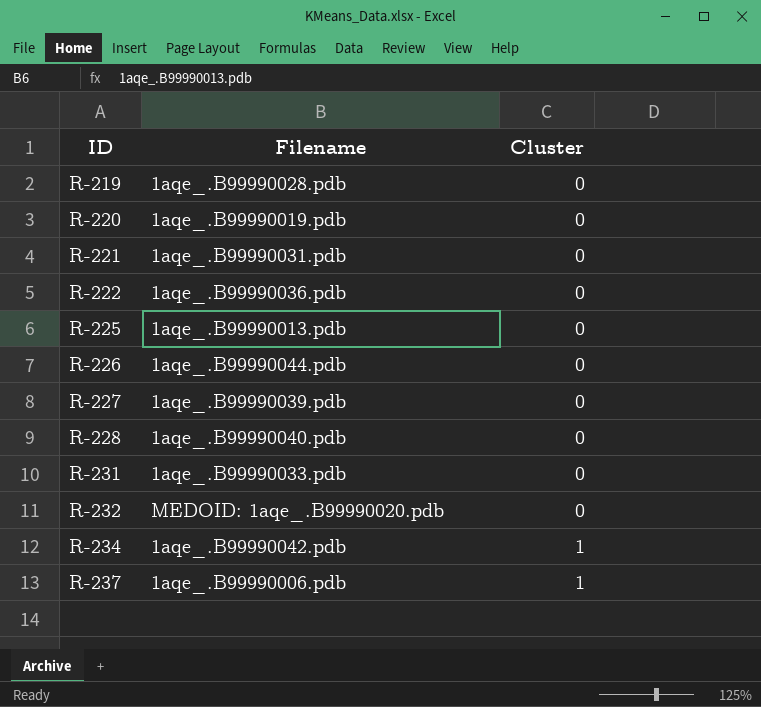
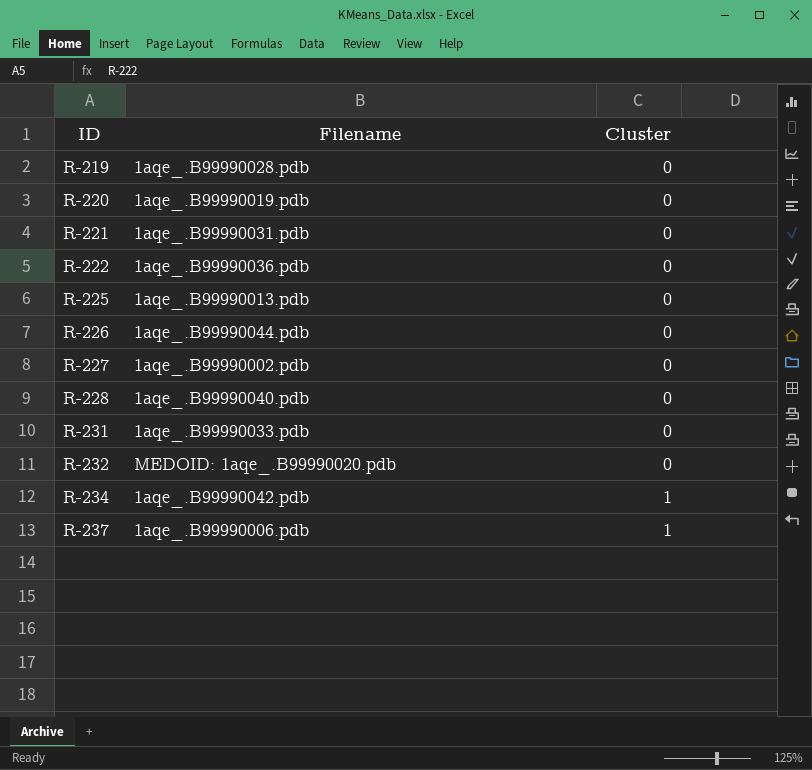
R-227 | Filename: 1aqe_.B99990039.pdb -> 1aqe_.B99990002.pdb

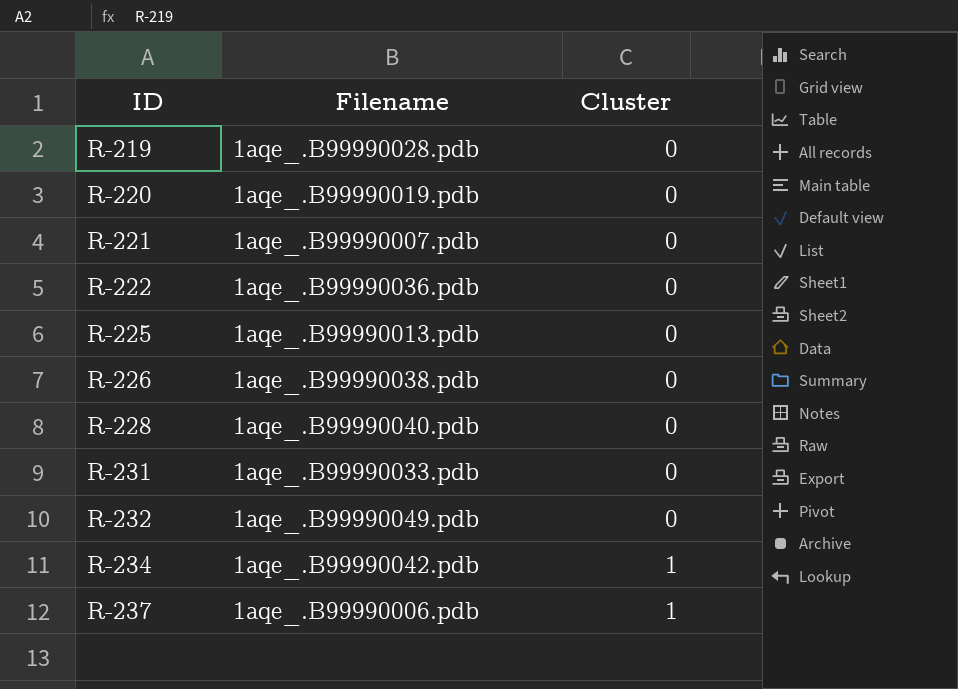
row R-227: 1aqe_.B99990002.pdb | 0 -> none
R-221 | Filename: 1aqe_.B99990031.pdb -> 1aqe_.B99990007.pdb
R-226 | Filename: 1aqe_.B99990044.pdb -> 1aqe_.B99990038.pdb
R-232 | Filename: MEDOID: 1aqe_.B99990020.pdb -> 1aqe_.B99990049.pdb

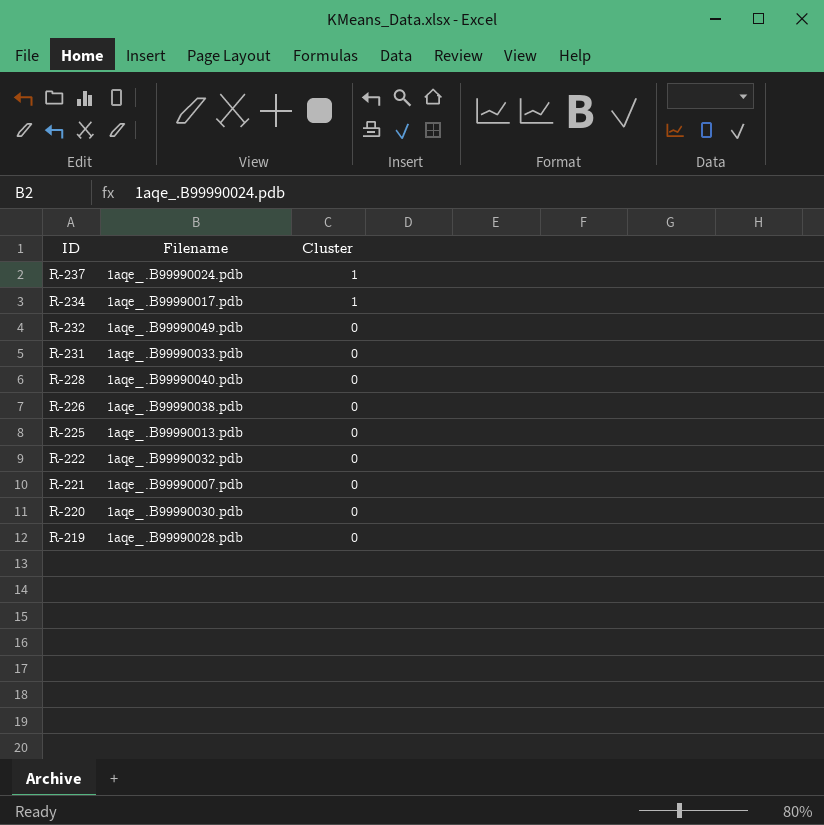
row order: ID ascending -> ID descending
R-237 | Filename: 1aqe_.B99990006.pdb -> 1aqe_.B99990024.pdb
R-234 | Filename: 1aqe_.B99990042.pdb -> 1aqe_.B99990017.pdb
R-222 | Filename: 1aqe_.B99990036.pdb -> 1aqe_.B99990032.pdb
R-220 | Filename: 1aqe_.B99990019.pdb -> 1aqe_.B99990030.pdb

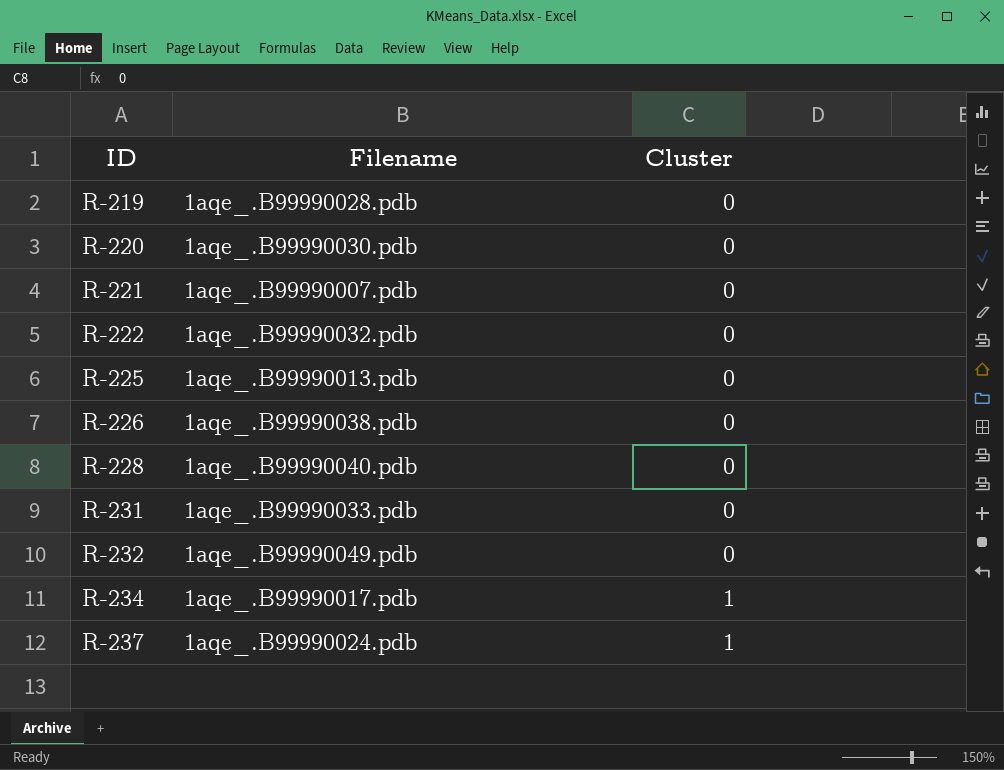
row order: ID descending -> ID ascending

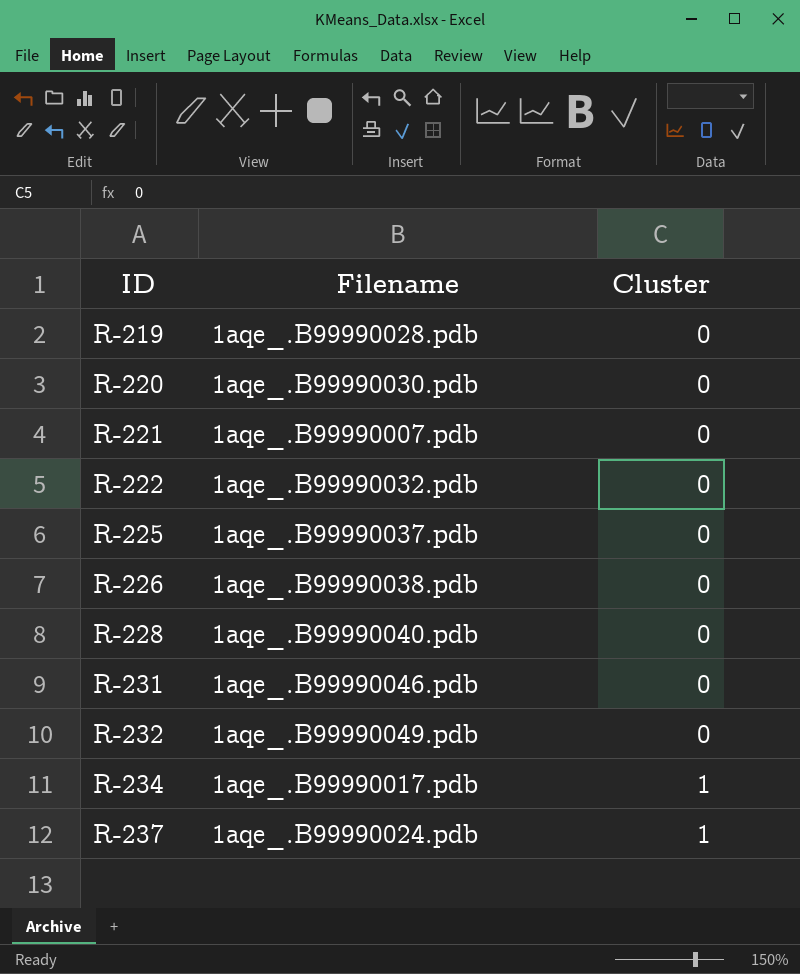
R-225 | Filename: 1aqe_.B99990013.pdb -> 1aqe_.B99990037.pdb
R-231 | Filename: 1aqe_.B99990033.pdb -> 1aqe_.B99990046.pdb

